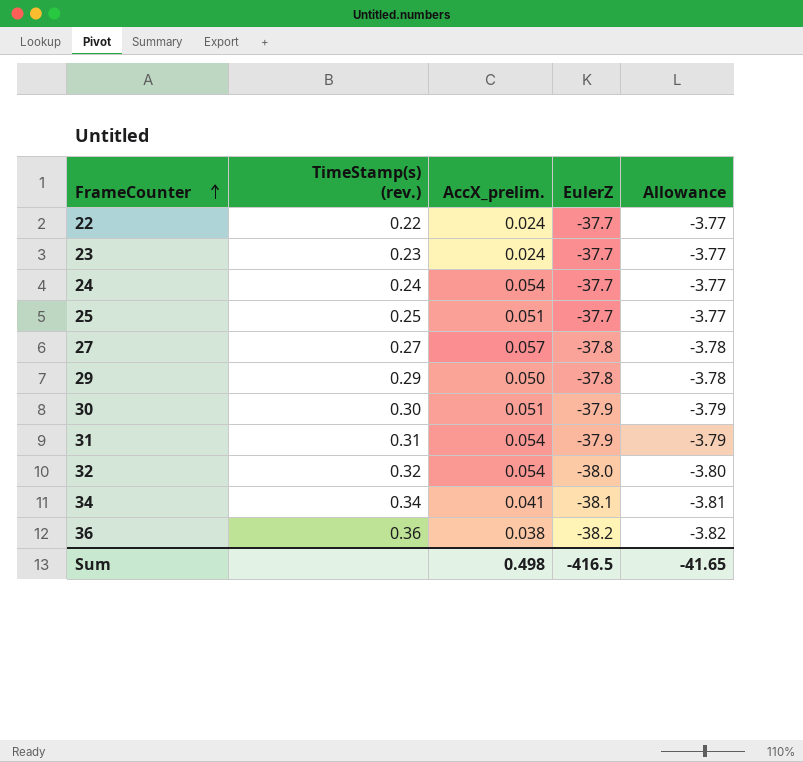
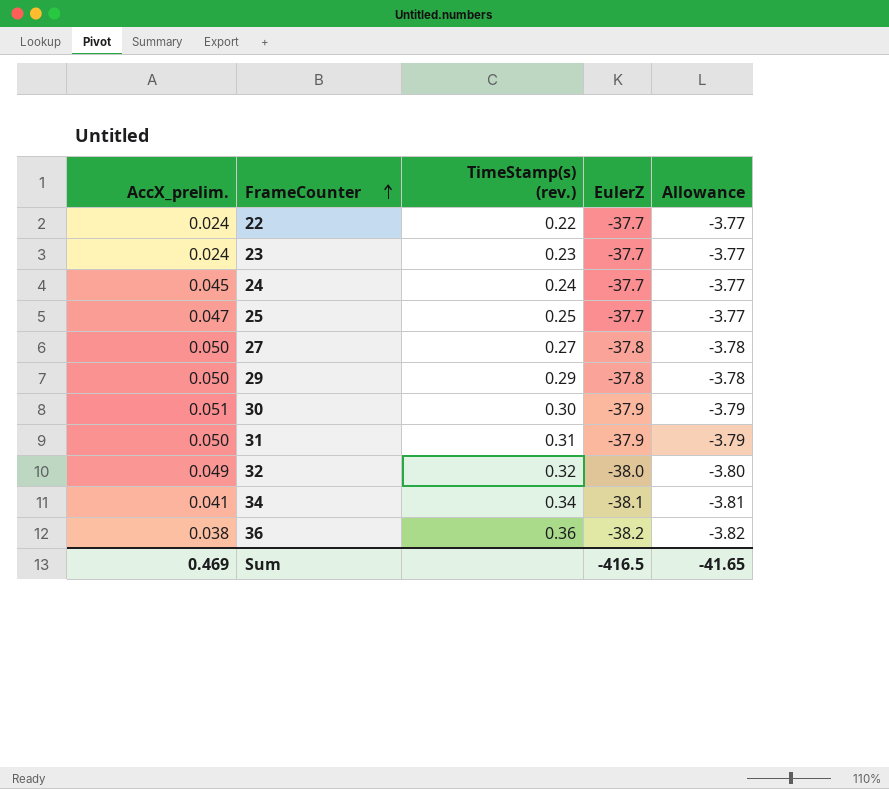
column AccX_prelim. | position: 3 -> 1
24 | AccX_prelim.: 0.054 -> 0.045
25 | AccX_prelim.: 0.051 -> 0.047
27 | AccX_prelim.: 0.057 -> 0.050
31 | AccX_prelim.: 0.054 -> 0.050
32 | AccX_prelim.: 0.054 -> 0.049
Sum | AccX_prelim.: 0.498 -> 0.469

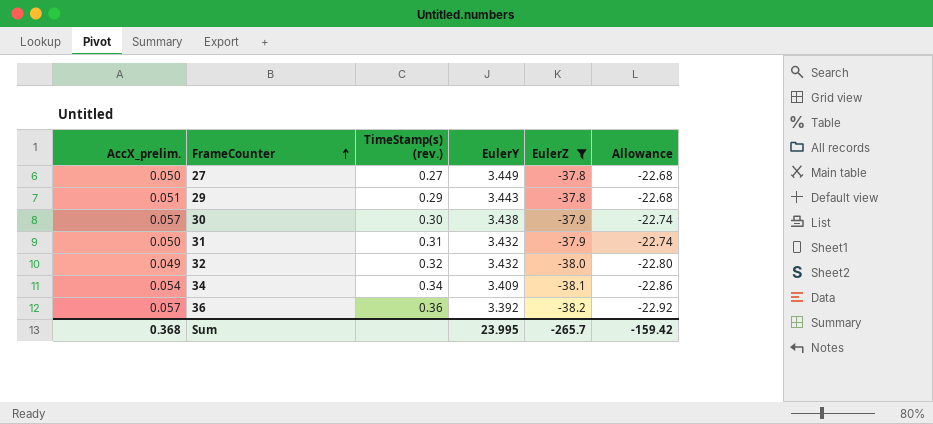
filter: none -> EulerZ != -37.7
column EulerY | position: none -> 4
column Allowance | formula: [EulerZ] * 0.1 -> [EulerZ] * 0.6
29 | AccX_prelim.: 0.050 -> 0.051
30 | AccX_prelim.: 0.051 -> 0.057
34 | AccX_prelim.: 0.041 -> 0.054
36 | AccX_prelim.: 0.038 -> 0.057
Sum | AccX_prelim.: 0.469 -> 0.368
Sum | EulerZ: -416.5 -> -265.7
Sum | Allowance: -41.65 -> -159.42

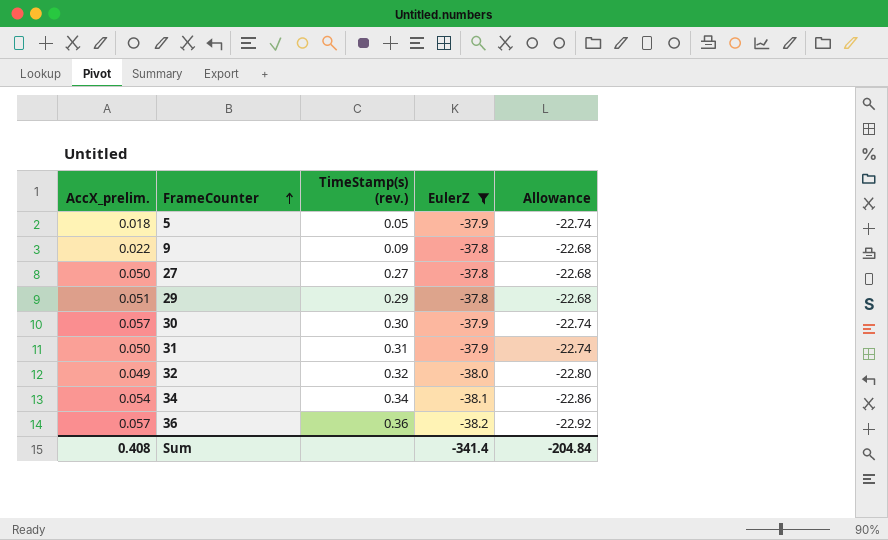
column EulerY | position: 4 -> none
row 5: none -> 0.018 | 0.05 | -37.9 | -22.74
row 9: none -> 0.022 | 0.09 | -37.8 | -22.68
Sum | AccX_prelim.: 0.368 -> 0.408
Sum | EulerZ: -265.7 -> -341.4
Sum | Allowance: -159.42 -> -204.84

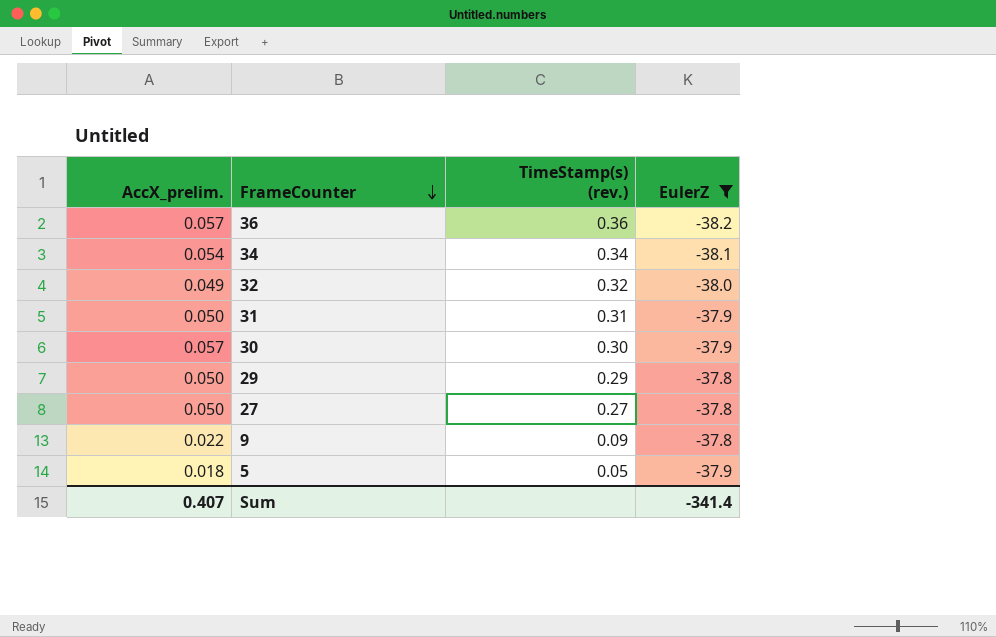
row order: FrameCounter ascending -> FrameCounter descending
column Allowance | formula: [EulerZ] * 0.6 -> none
29 | AccX_prelim.: 0.051 -> 0.050
Sum | AccX_prelim.: 0.408 -> 0.407

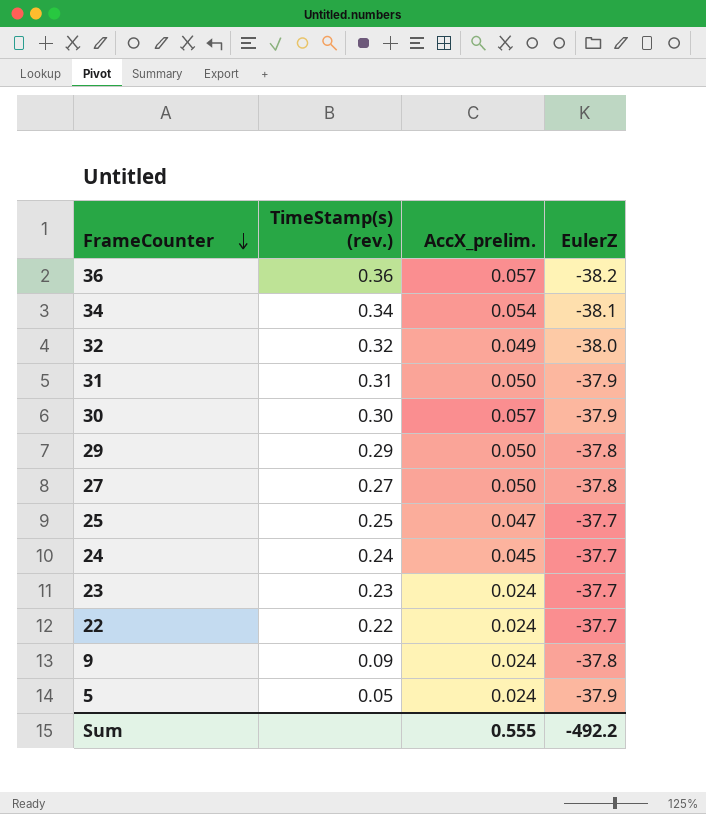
filter: EulerZ != -37.7 -> none
column AccX_prelim. | position: 1 -> 3
9 | AccX_prelim.: 0.022 -> 0.024
5 | AccX_prelim.: 0.018 -> 0.024
Sum | AccX_prelim.: 0.407 -> 0.555
Sum | EulerZ: -341.4 -> -492.2

